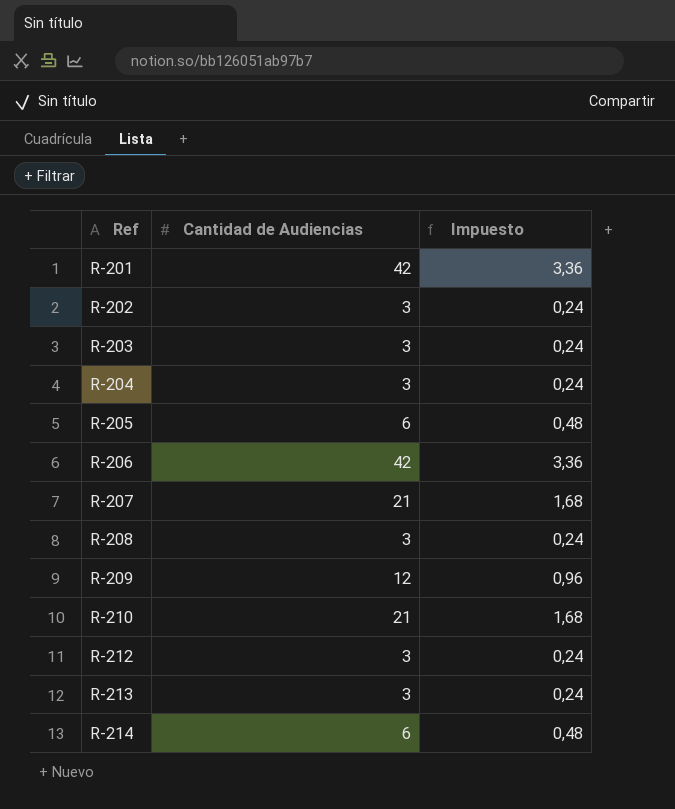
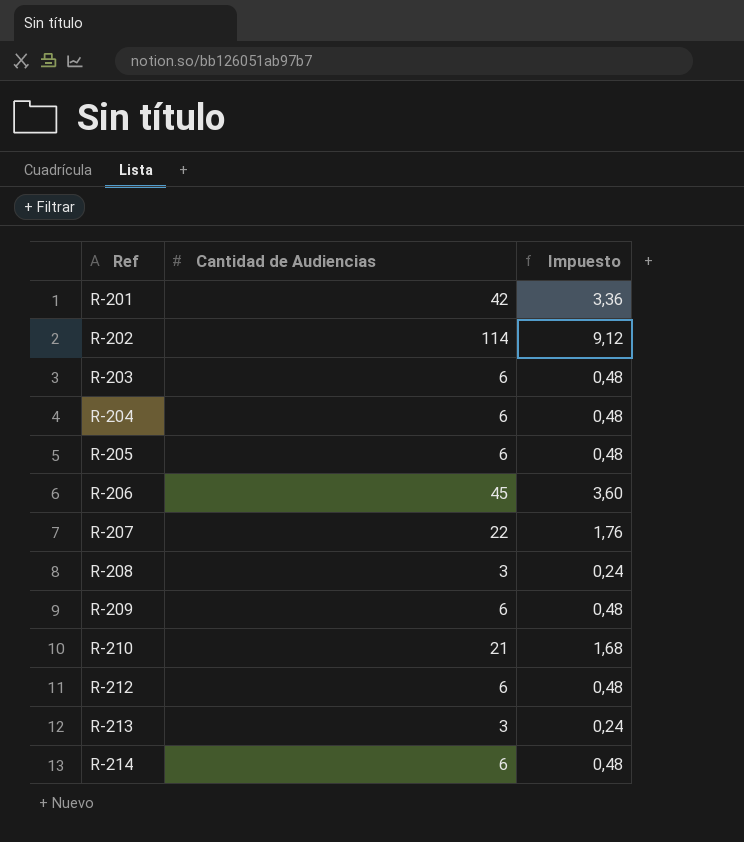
R-202 | Cantidad de Audiencias: 3 -> 114
R-202 | Impuesto: 0,24 -> 9,12
R-203 | Cantidad de Audiencias: 3 -> 6
R-203 | Impuesto: 0,24 -> 0,48
R-204 | Cantidad de Audiencias: 3 -> 6
R-204 | Impuesto: 0,24 -> 0,48
R-206 | Cantidad de Audiencias: 42 -> 45
R-206 | Impuesto: 3,36 -> 3,60
R-207 | Cantidad de Audiencias: 21 -> 22
R-207 | Impuesto: 1,68 -> 1,76
R-209 | Cantidad de Audiencias: 12 -> 6
R-209 | Impuesto: 0,96 -> 0,48
R-212 | Cantidad de Audiencias: 3 -> 6
R-212 | Impuesto: 0,24 -> 0,48

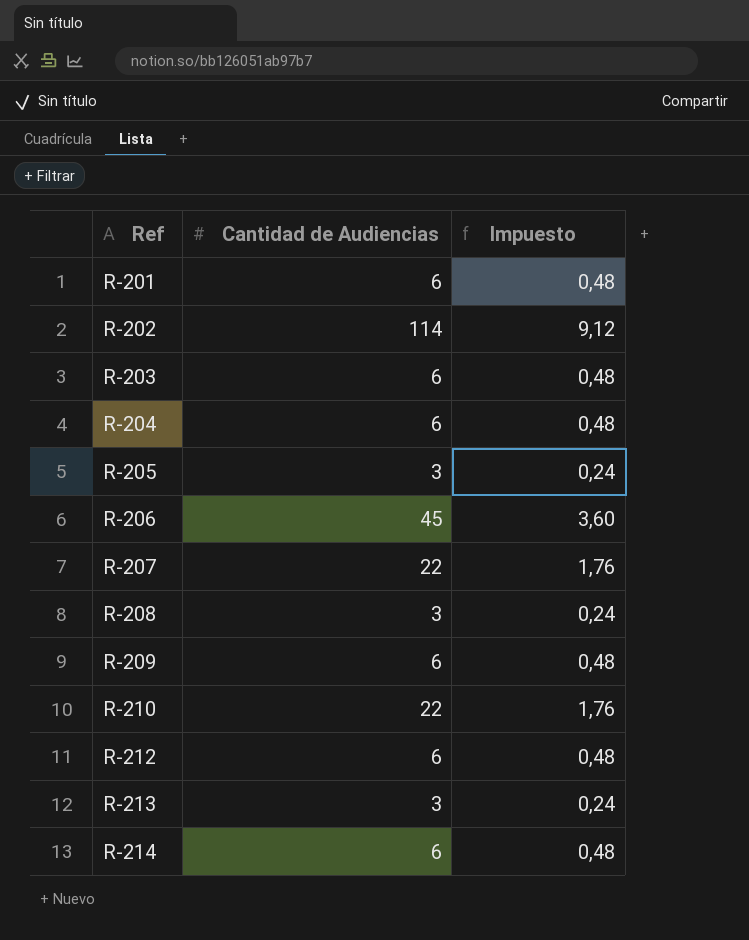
R-201 | Cantidad de Audiencias: 42 -> 6
R-201 | Impuesto: 3,36 -> 0,48
R-205 | Cantidad de Audiencias: 6 -> 3
R-205 | Impuesto: 0,48 -> 0,24
R-210 | Cantidad de Audiencias: 21 -> 22
R-210 | Impuesto: 1,68 -> 1,76

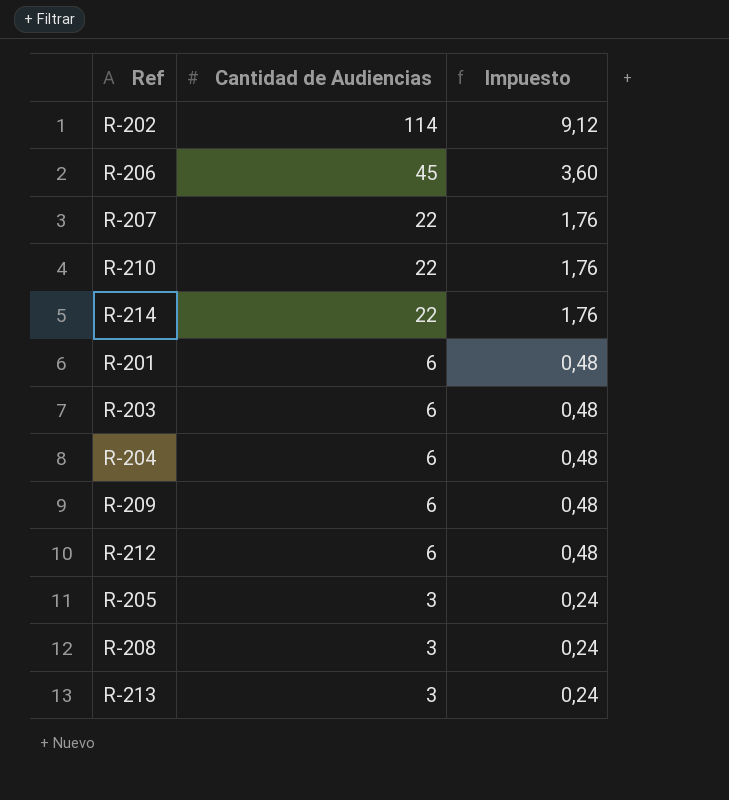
row order: Ref ascending -> Cantidad de Audiencias descending
R-214 | Cantidad de Audiencias: 6 -> 22
R-214 | Impuesto: 0,48 -> 1,76

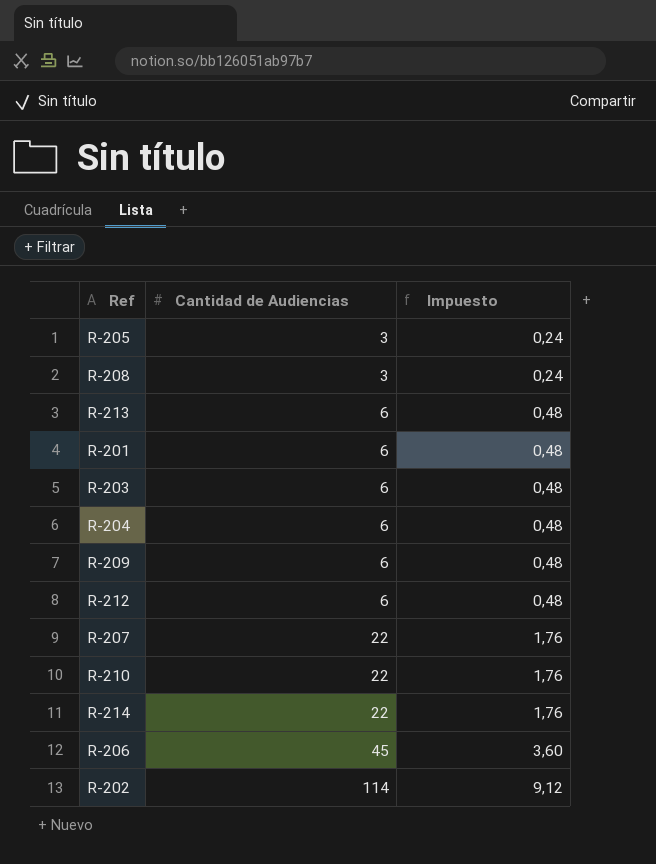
row order: Cantidad de Audiencias descending -> Cantidad de Audiencias ascending
R-213 | Cantidad de Audiencias: 3 -> 6
R-213 | Impuesto: 0,24 -> 0,48

